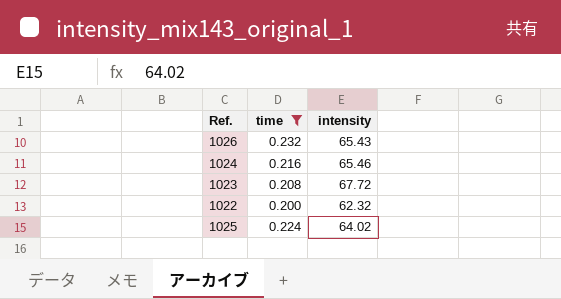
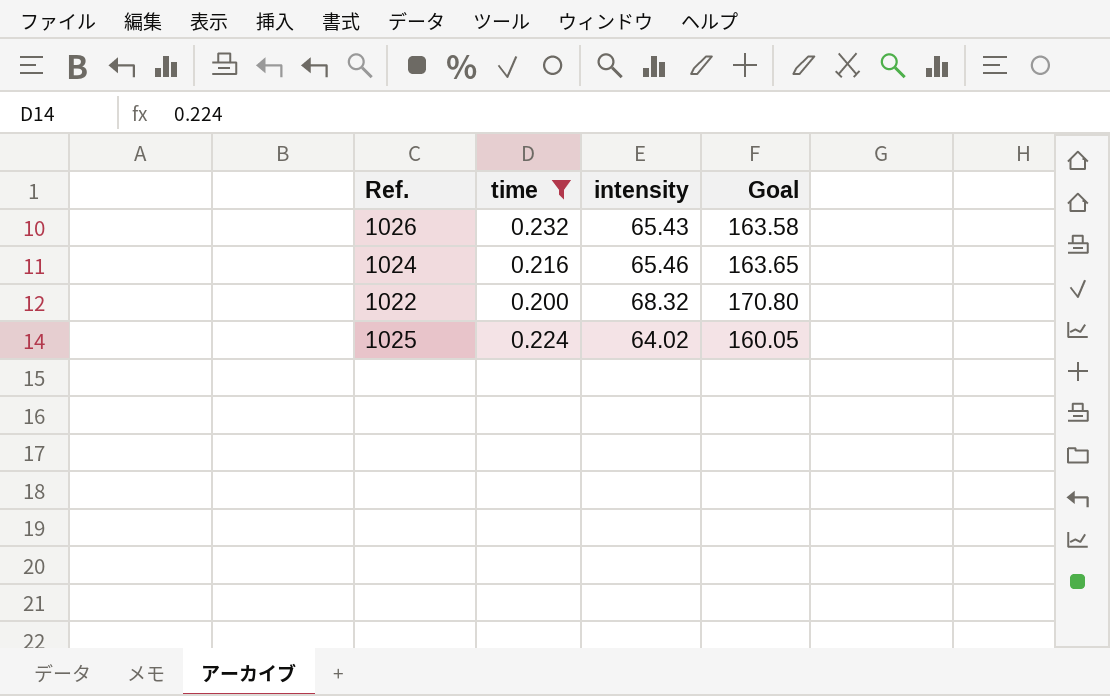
column Goal | formula: none -> [intensity] * 2.5
row 1023: 0.208 | 67.72 -> none
1022 | intensity: 62.32 -> 68.32

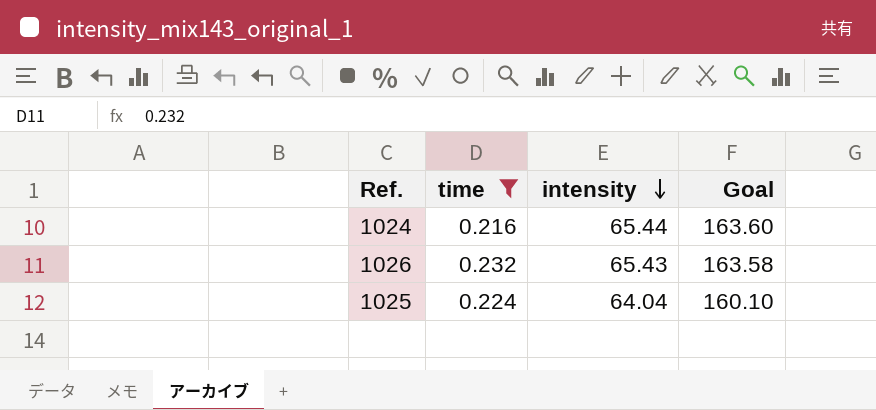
row order: none -> intensity descending
row 1022: 0.200 | 68.32 | 170.80 -> none
1024 | intensity: 65.46 -> 65.44
1024 | Goal: 163.65 -> 163.60
1025 | intensity: 64.02 -> 64.04
1025 | Goal: 160.05 -> 160.10

